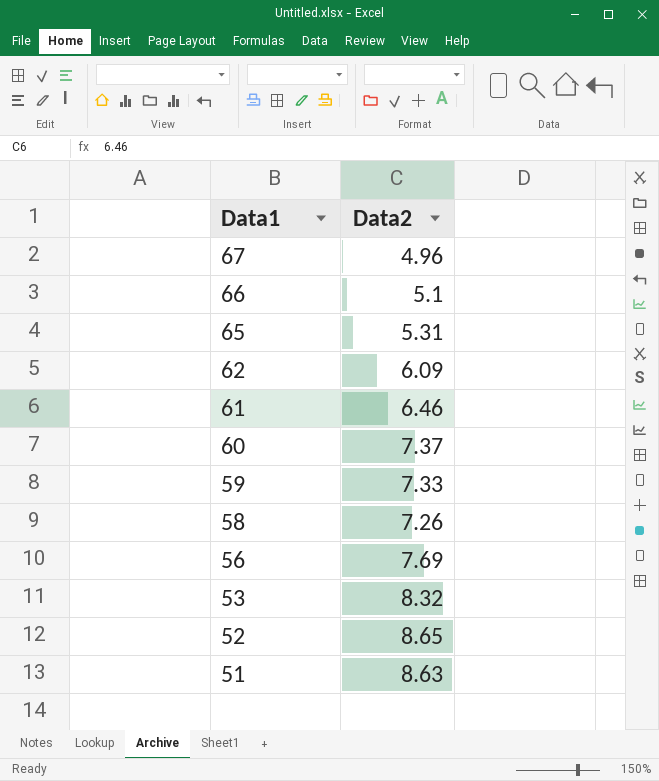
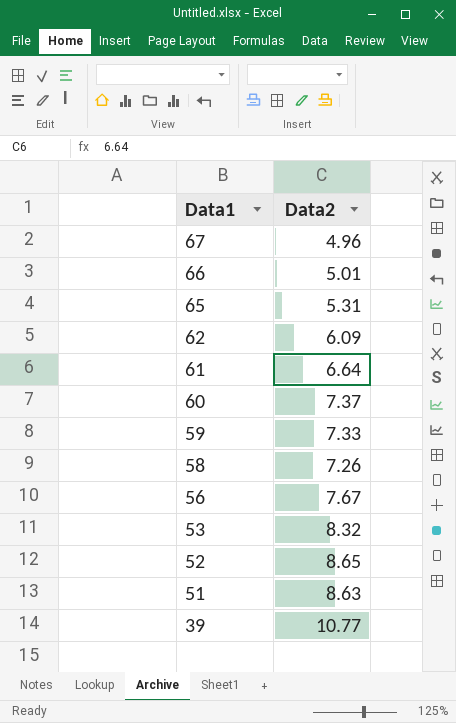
66 | Data2: 5.1 -> 5.01
61 | Data2: 6.46 -> 6.64
56 | Data2: 7.69 -> 7.67
row 39: none -> 10.77

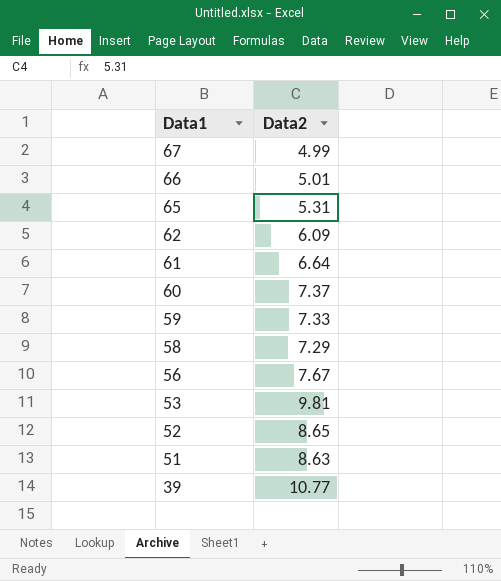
67 | Data2: 4.96 -> 4.99
58 | Data2: 7.26 -> 7.29
53 | Data2: 8.32 -> 9.81

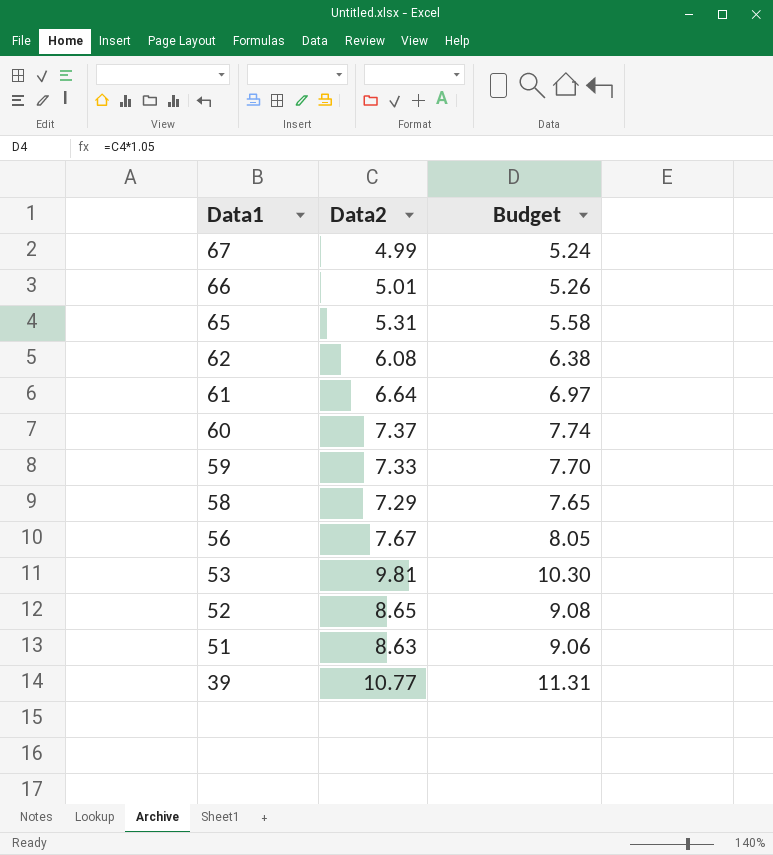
column Budget | formula: none -> [Data2] * 1.05
62 | Data2: 6.09 -> 6.08

